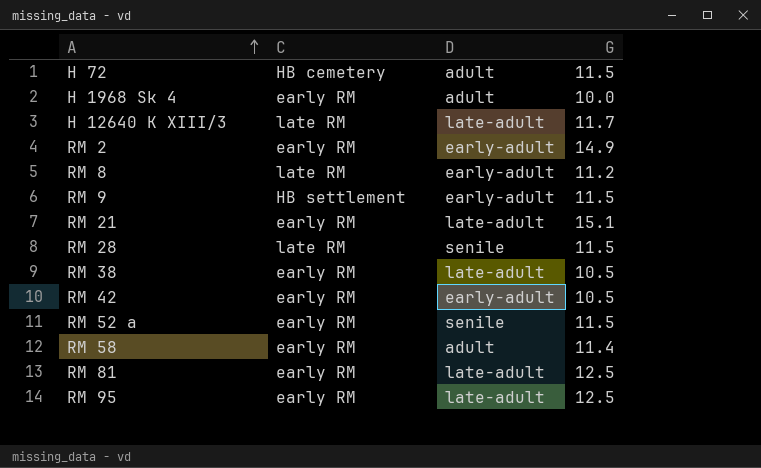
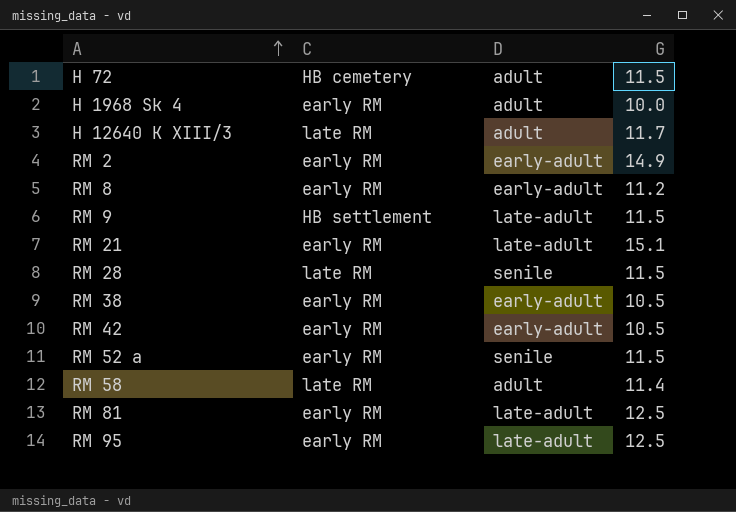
H 12640 K XIII/3 | D: late-adult -> adult
RM 8 | C: late RM -> early RM
RM 9 | D: early-adult -> late-adult
RM 38 | D: late-adult -> early-adult
RM 58 | C: early RM -> late RM

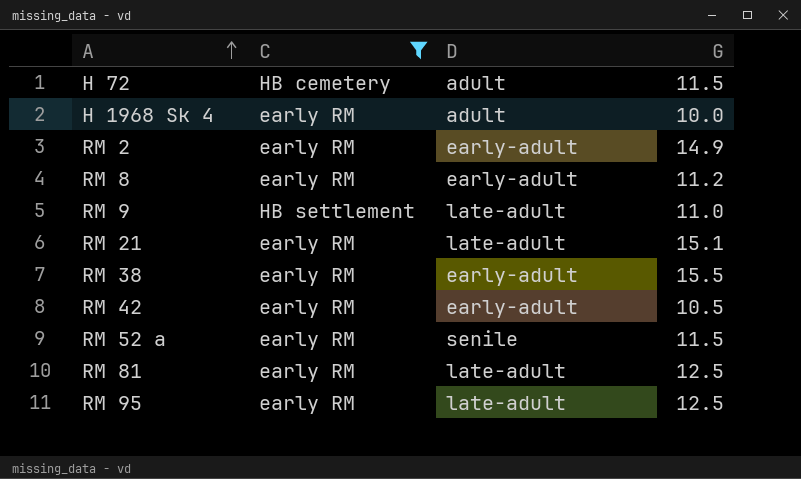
filter: none -> C != late RM
RM 9 | G: 11.5 -> 11.0
RM 38 | G: 10.5 -> 15.5

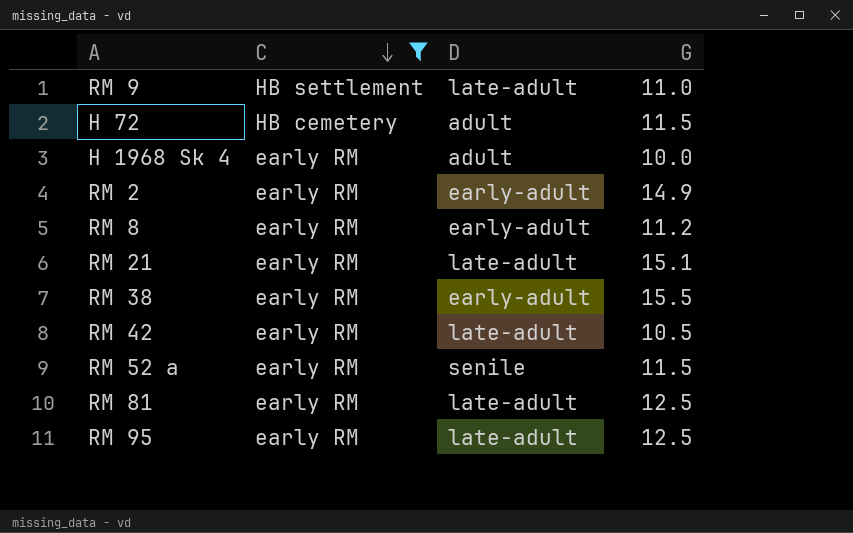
row order: A ascending -> C descending
RM 42 | D: early-adult -> late-adult

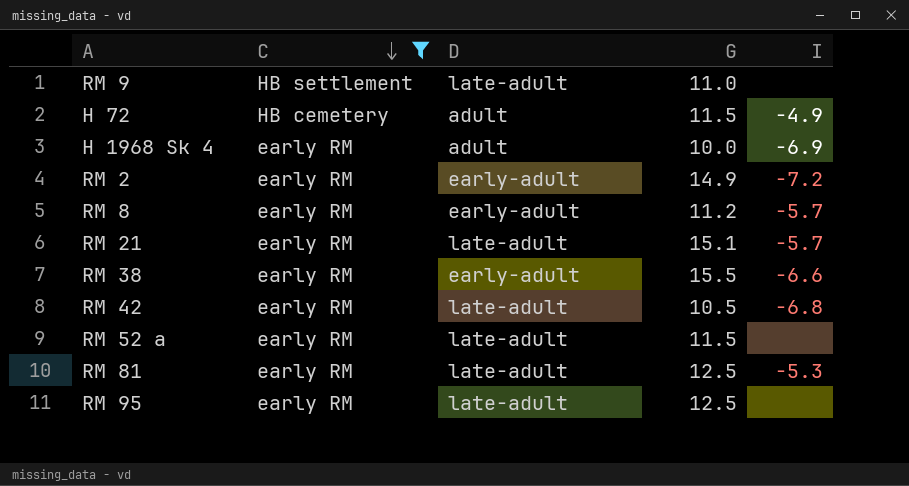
column I | position: none -> 5
RM 52 a | D: senile -> late-adult

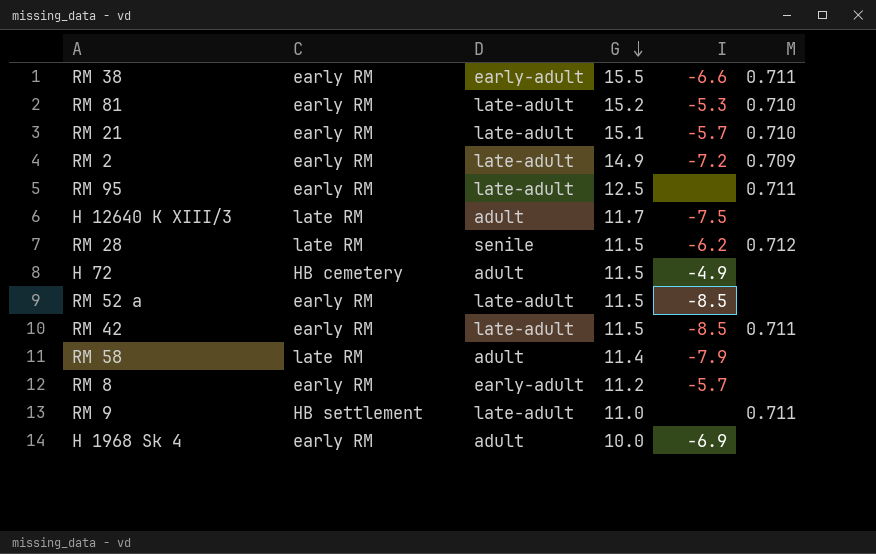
filter: C != late RM -> none
row order: C descending -> G descending
column M | position: none -> 6
RM 81 | G: 12.5 -> 15.2
RM 2 | D: early-adult -> late-adult
RM 52 a | I: none -> -8.5
RM 42 | G: 10.5 -> 11.5
RM 42 | I: -6.8 -> -8.5

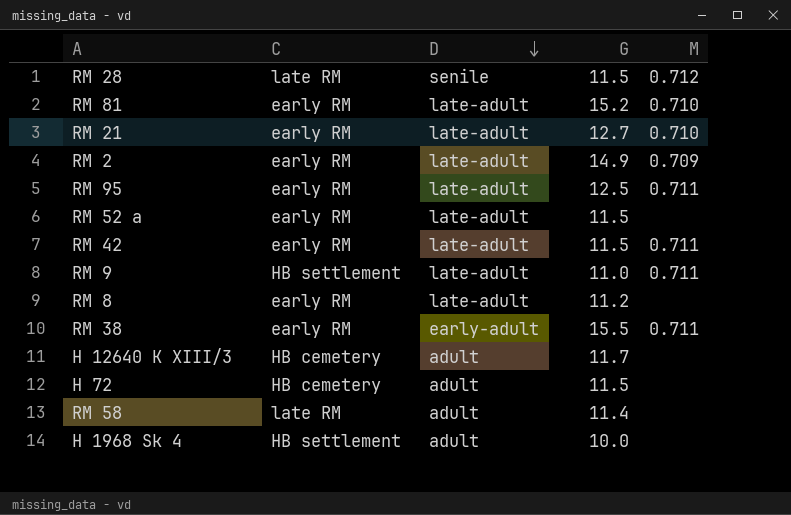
row order: G descending -> D descending
column I | position: 5 -> none
RM 21 | G: 15.1 -> 12.7
RM 8 | D: early-adult -> late-adult
H 12640 K XIII/3 | C: late RM -> HB cemetery
H 1968 Sk 4 | C: early RM -> HB settlement

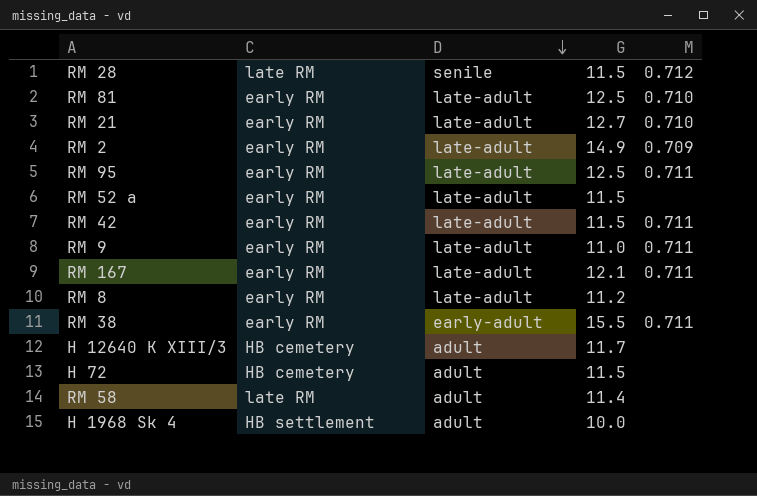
RM 81 | G: 15.2 -> 12.5
RM 9 | C: HB settlement -> early RM
row RM 167: none -> early RM | late-adult | 12.1 | 0.711

